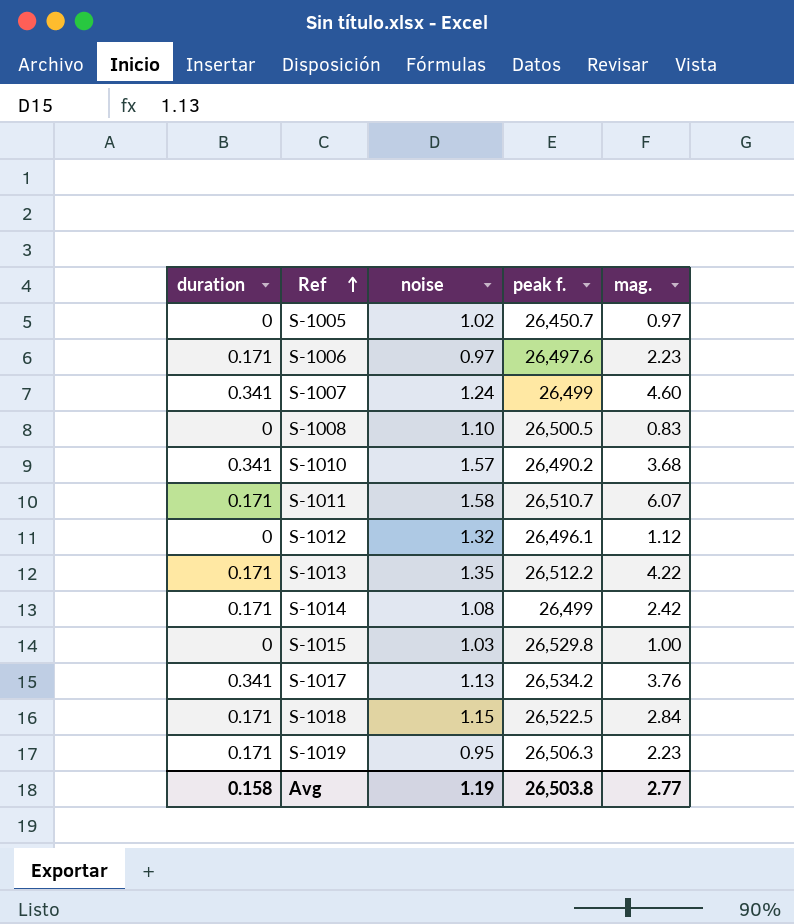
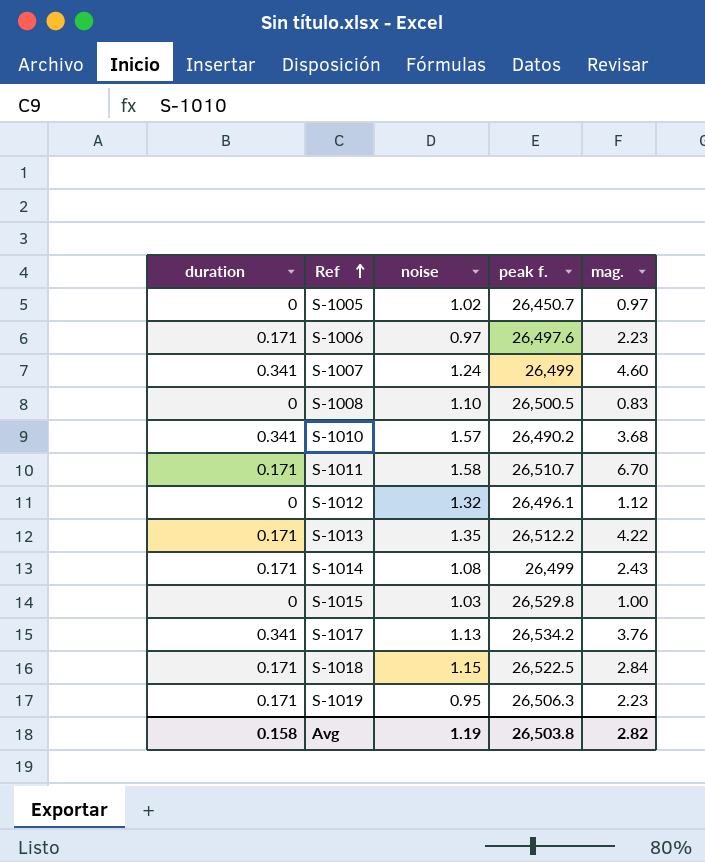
S-1011 | mag.: 6.07 -> 6.70
S-1014 | mag.: 2.42 -> 2.43
Avg | mag.: 2.77 -> 2.82

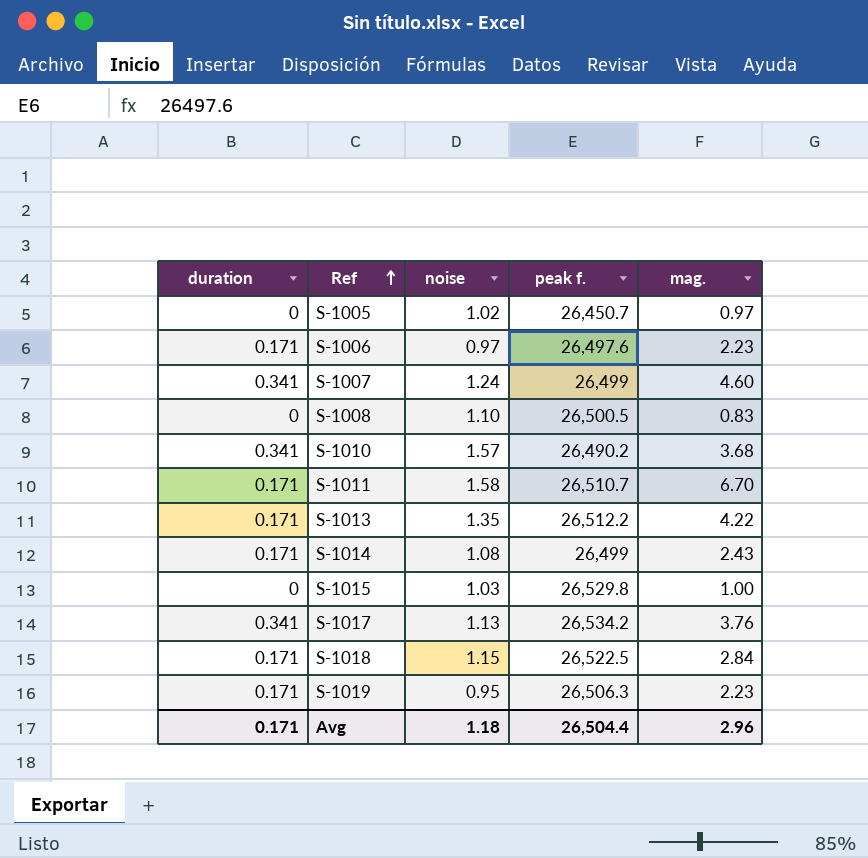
row S-1012: 0 | 1.32 | 26,496.1 | 1.12 -> none
Avg | duration: 0.158 -> 0.171
Avg | noise: 1.19 -> 1.18
Avg | peak f.: 26,503.8 -> 26,504.4
Avg | mag.: 2.82 -> 2.96

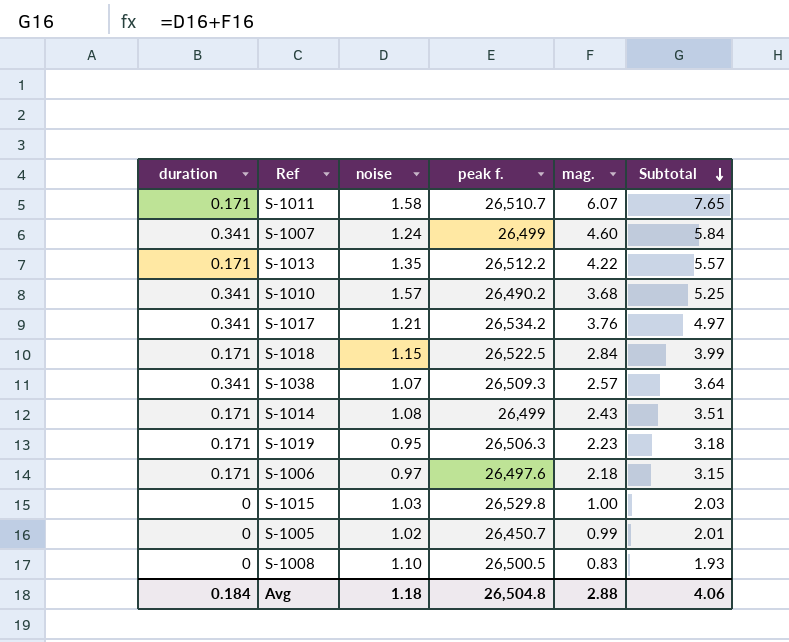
row order: Ref ascending -> Subtotal descending
column Subtotal | formula: none -> [noise] + [mag.]
S-1011 | mag.: 6.70 -> 6.07
S-1017 | noise: 1.13 -> 1.21
row S-1038: none -> 0.341 | 1.07 | 26,509.3 | 2.57 | 3.64
S-1006 | mag.: 2.23 -> 2.18
S-1005 | mag.: 0.97 -> 0.99
Avg | duration: 0.171 -> 0.184
Avg | peak f.: 26,504.4 -> 26,504.8
Avg | mag.: 2.96 -> 2.88

